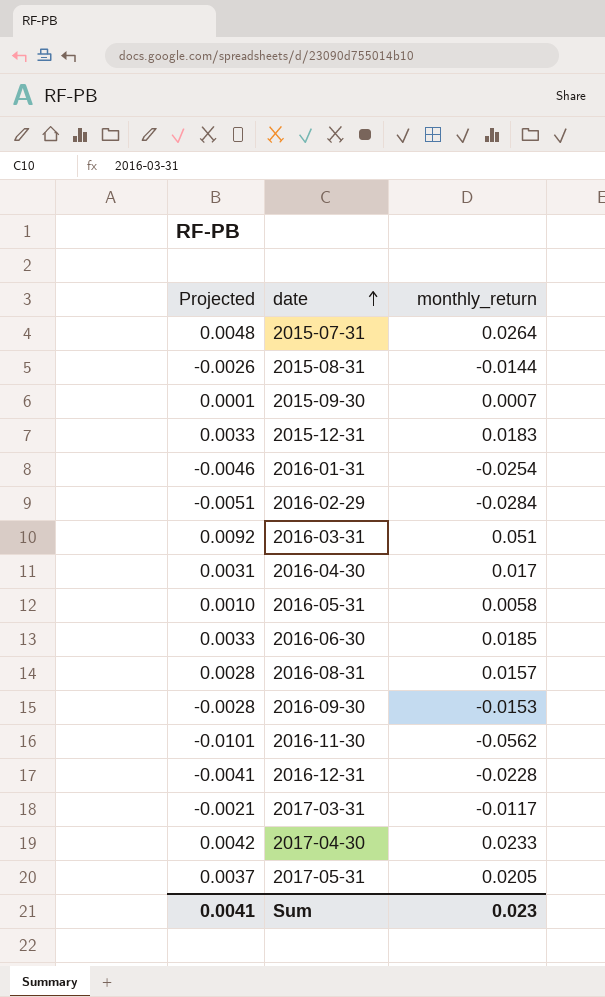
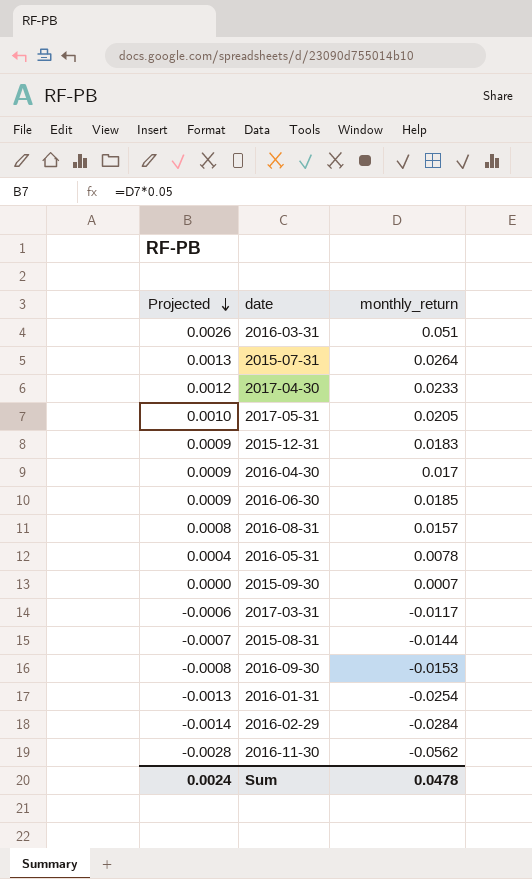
row order: date ascending -> Projected descending
column Projected | formula: [monthly_return] * 0.18 -> [monthly_return] * 0.05
row 2016-12-31: -0.0041 | -0.0228 -> none
2016-05-31 | monthly_return: 0.0058 -> 0.0078
Sum | Projected: 0.0041 -> 0.0024
Sum | monthly_return: 0.023 -> 0.0478

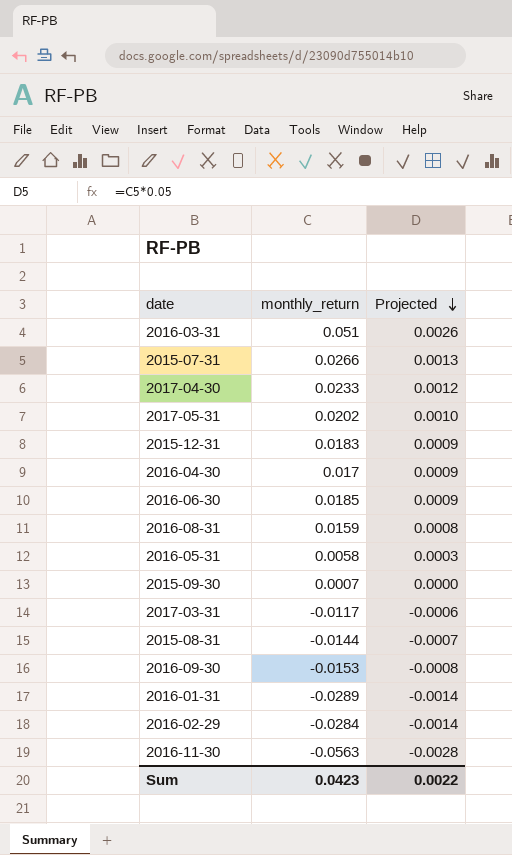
column Projected | position: 1 -> 3
2015-07-31 | monthly_return: 0.0264 -> 0.0266
2017-05-31 | monthly_return: 0.0205 -> 0.0202
2016-08-31 | monthly_return: 0.0157 -> 0.0159
2016-05-31 | monthly_return: 0.0078 -> 0.0058
2016-05-31 | Projected: 0.0004 -> 0.0003
2016-01-31 | monthly_return: -0.0254 -> -0.0289
2016-01-31 | Projected: -0.0013 -> -0.0014
2016-11-30 | monthly_return: -0.0562 -> -0.0563
Sum | monthly_return: 0.0478 -> 0.0423
Sum | Projected: 0.0024 -> 0.0022

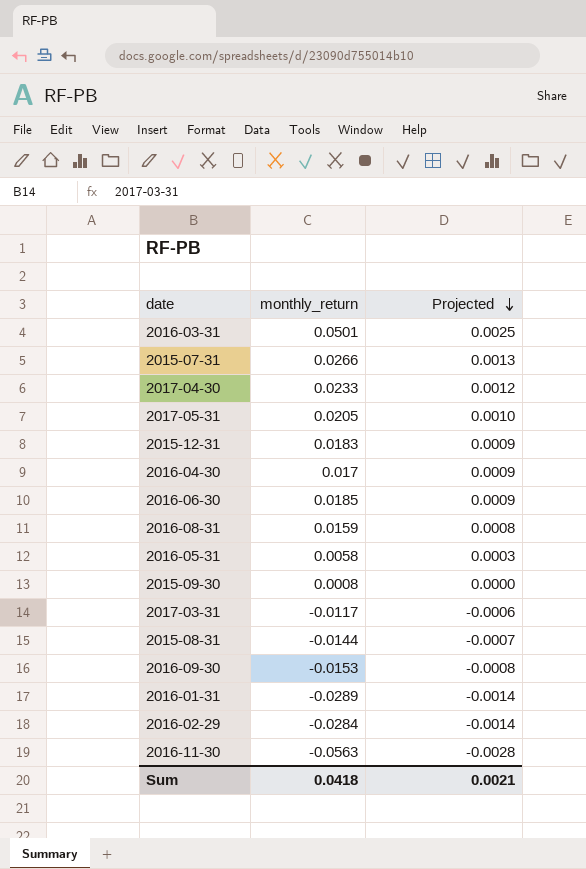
2016-03-31 | monthly_return: 0.051 -> 0.0501
2016-03-31 | Projected: 0.0026 -> 0.0025
2017-05-31 | monthly_return: 0.0202 -> 0.0205
2015-09-30 | monthly_return: 0.0007 -> 0.0008
Sum | monthly_return: 0.0423 -> 0.0418
Sum | Projected: 0.0022 -> 0.0021

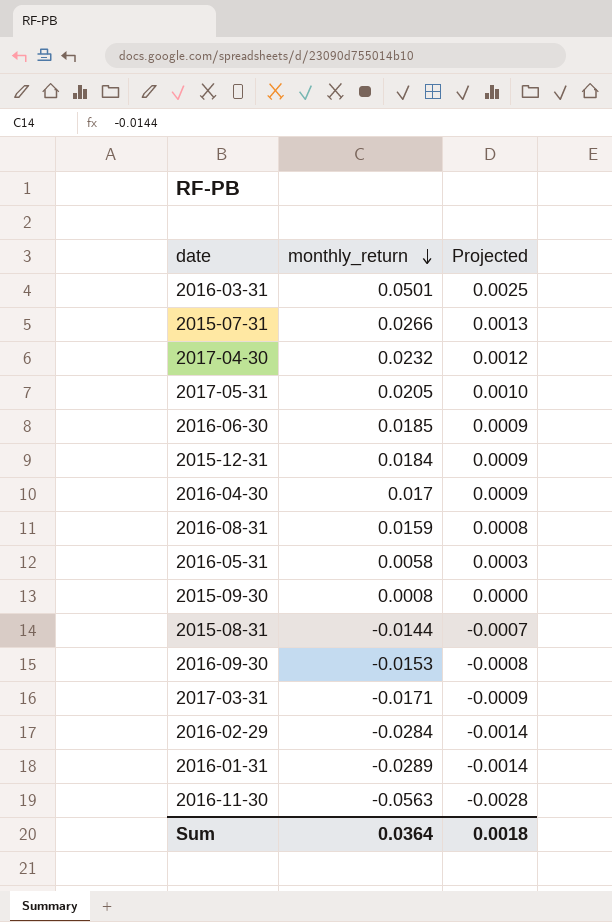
row order: Projected descending -> monthly_return descending
2017-04-30 | monthly_return: 0.0233 -> 0.0232
2015-12-31 | monthly_return: 0.0183 -> 0.0184
2017-03-31 | monthly_return: -0.0117 -> -0.0171
2017-03-31 | Projected: -0.0006 -> -0.0009
Sum | monthly_return: 0.0418 -> 0.0364
Sum | Projected: 0.0021 -> 0.0018

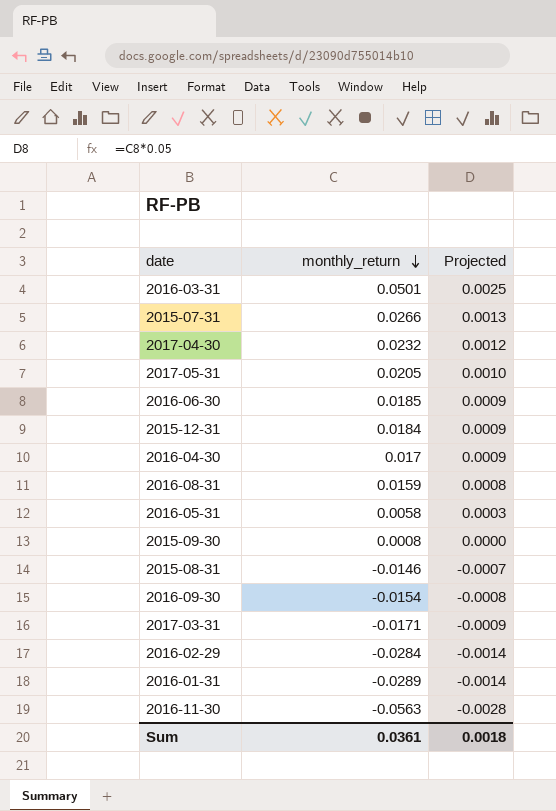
2015-08-31 | monthly_return: -0.0144 -> -0.0146
2016-09-30 | monthly_return: -0.0153 -> -0.0154
Sum | monthly_return: 0.0364 -> 0.0361

